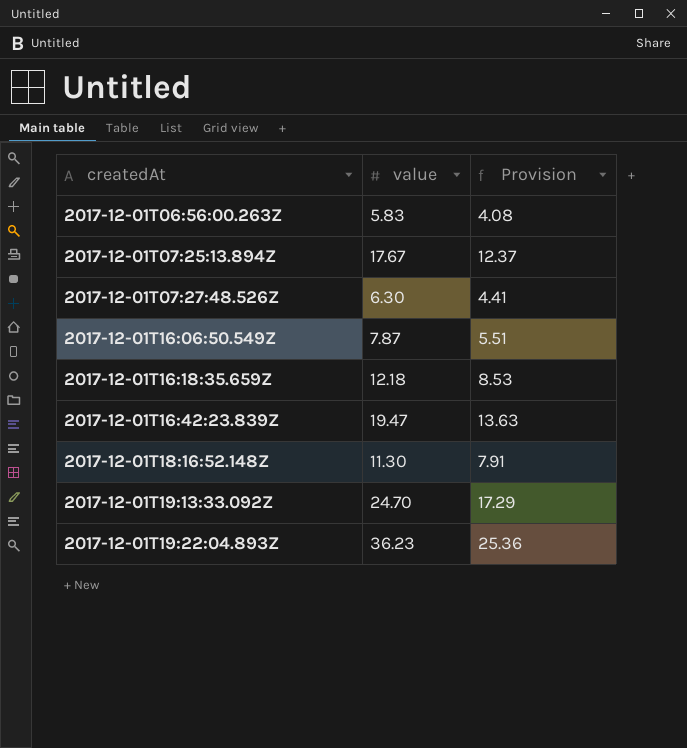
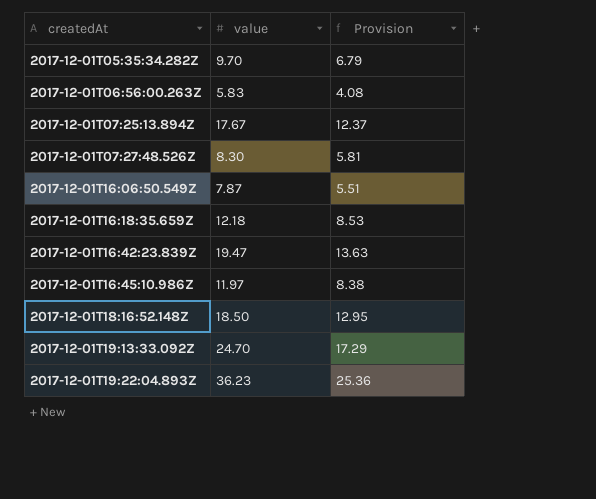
row 2017-12-01T05:35:34.282Z: none -> 9.70 | 6.79
2017-12-01T07:27:48.526Z | value: 6.30 -> 8.30
2017-12-01T07:27:48.526Z | Provision: 4.41 -> 5.81
row 2017-12-01T16:45:10.986Z: none -> 11.97 | 8.38
2017-12-01T18:16:52.148Z | value: 11.30 -> 18.50
2017-12-01T18:16:52.148Z | Provision: 7.91 -> 12.95

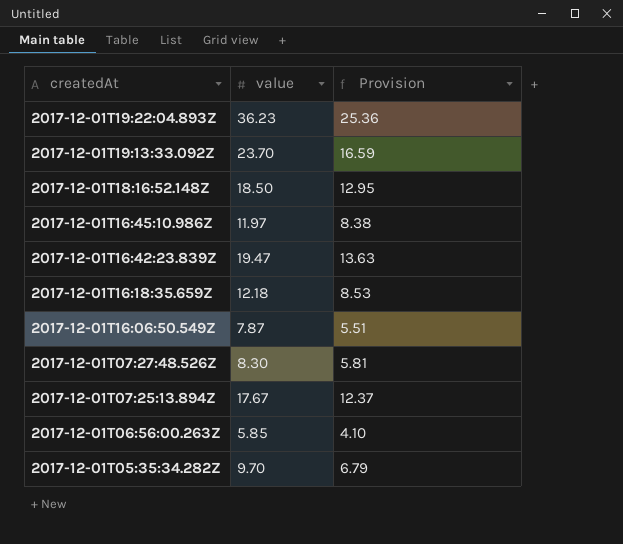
row order: createdAt ascending -> createdAt descending
2017-12-01T19:13:33.092Z | value: 24.70 -> 23.70
2017-12-01T19:13:33.092Z | Provision: 17.29 -> 16.59
2017-12-01T06:56:00.263Z | value: 5.83 -> 5.85
2017-12-01T06:56:00.263Z | Provision: 4.08 -> 4.10

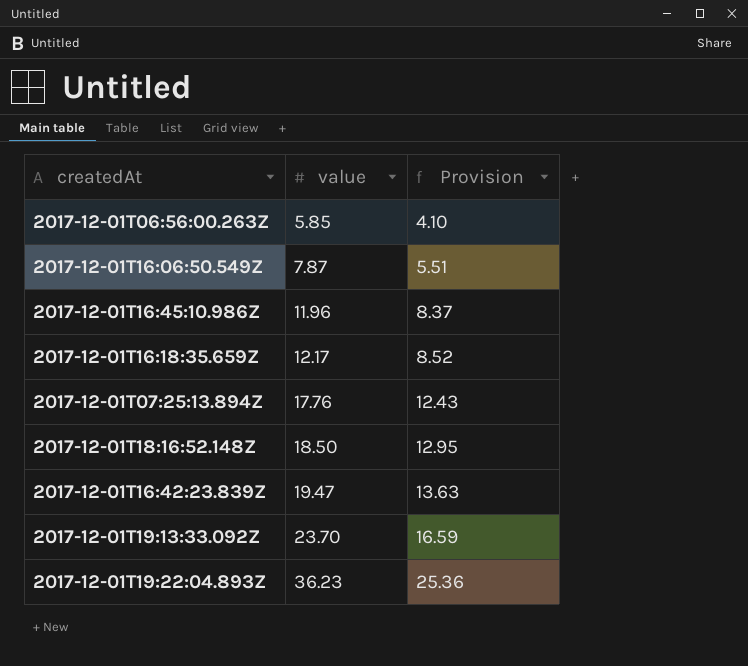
row order: createdAt descending -> value ascending
row 2017-12-01T07:27:48.526Z: 8.30 | 5.81 -> none
row 2017-12-01T05:35:34.282Z: 9.70 | 6.79 -> none
2017-12-01T16:45:10.986Z | value: 11.97 -> 11.96
2017-12-01T16:45:10.986Z | Provision: 8.38 -> 8.37
2017-12-01T16:18:35.659Z | value: 12.18 -> 12.17
2017-12-01T16:18:35.659Z | Provision: 8.53 -> 8.52
2017-12-01T07:25:13.894Z | value: 17.67 -> 17.76
2017-12-01T07:25:13.894Z | Provision: 12.37 -> 12.43

